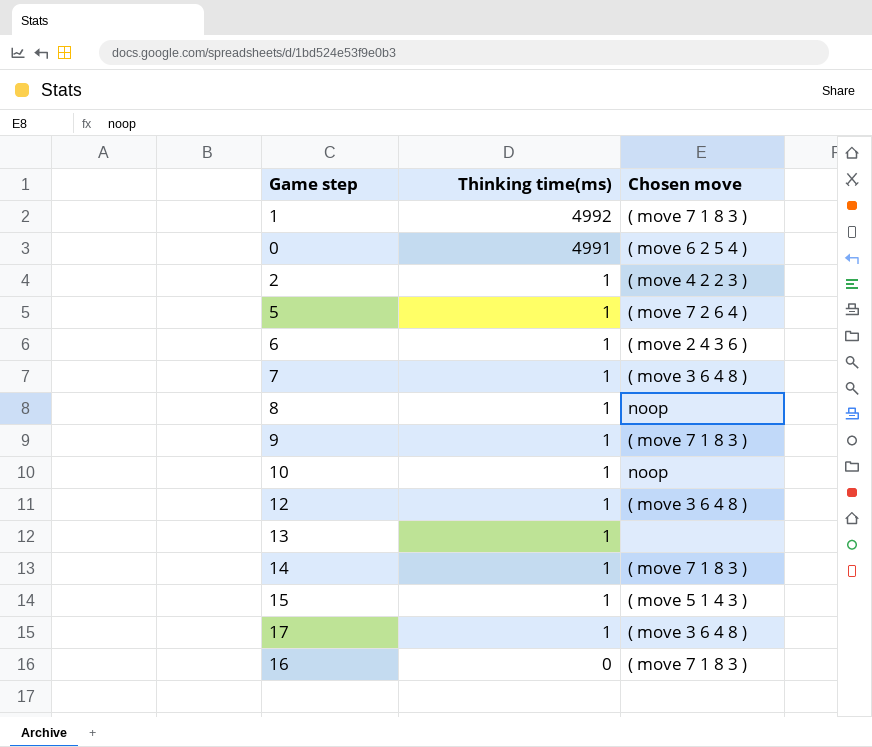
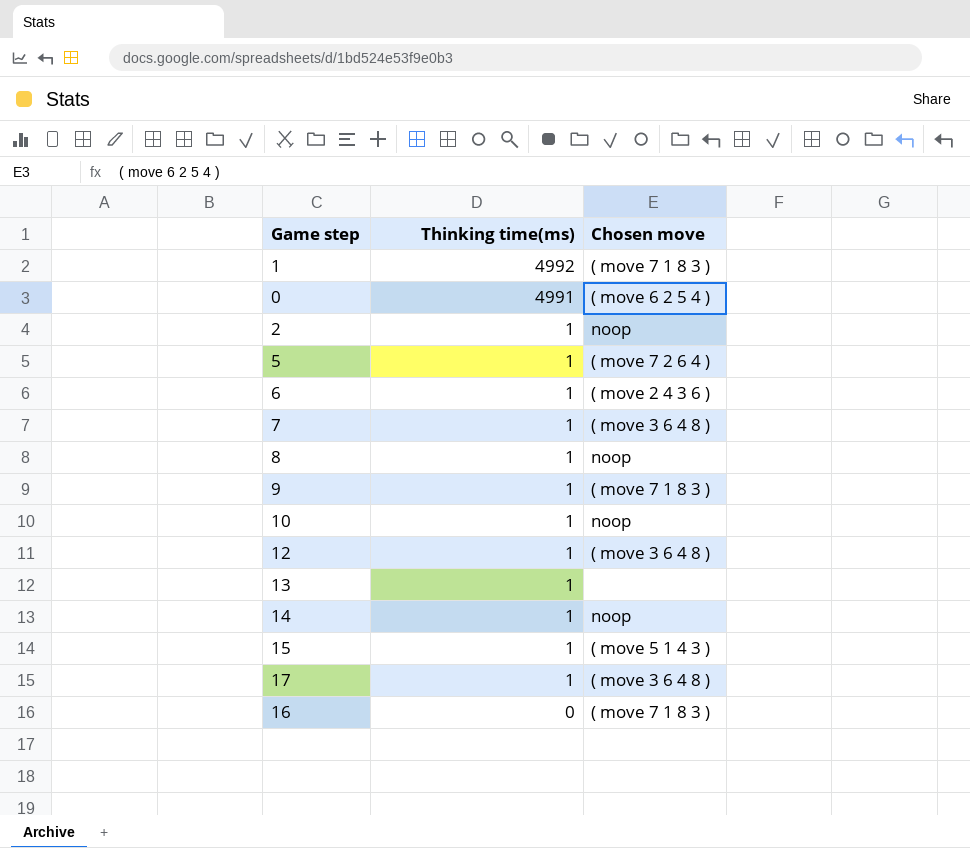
2 | Chosen move: ( move 4 2 2 3 ) -> noop
14 | Chosen move: ( move 7 1 8 3 ) -> noop

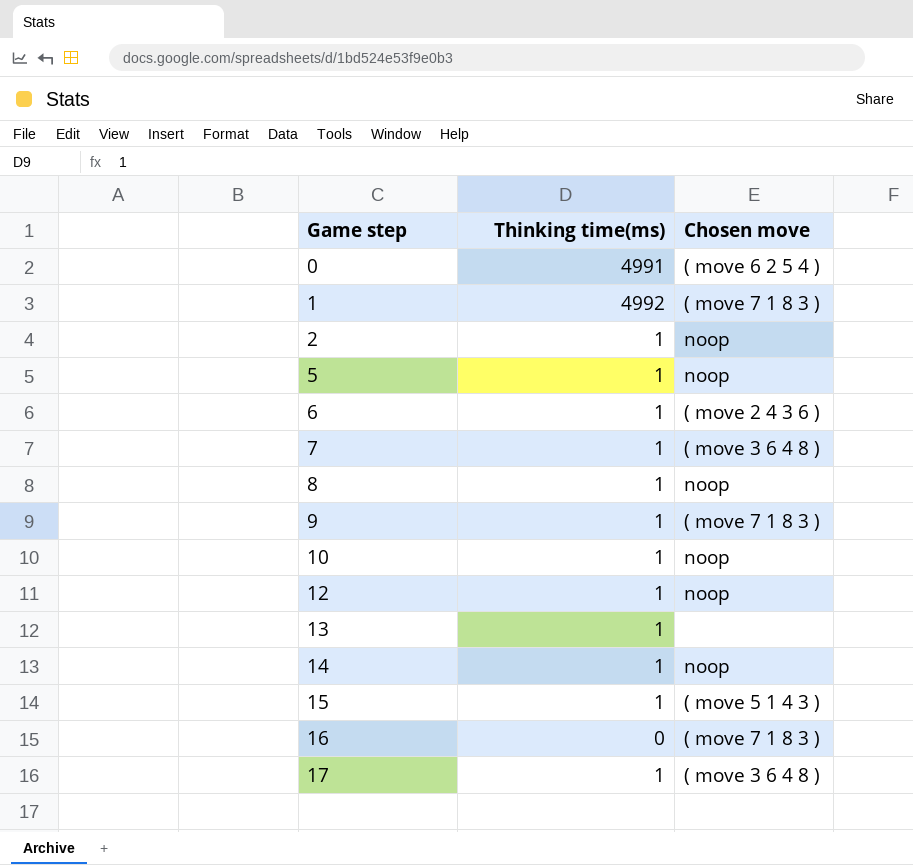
row order: Thinking time(ms) descending -> Game step ascending
5 | Chosen move: ( move 7 2 6 4 ) -> noop
12 | Chosen move: ( move 3 6 4 8 ) -> noop

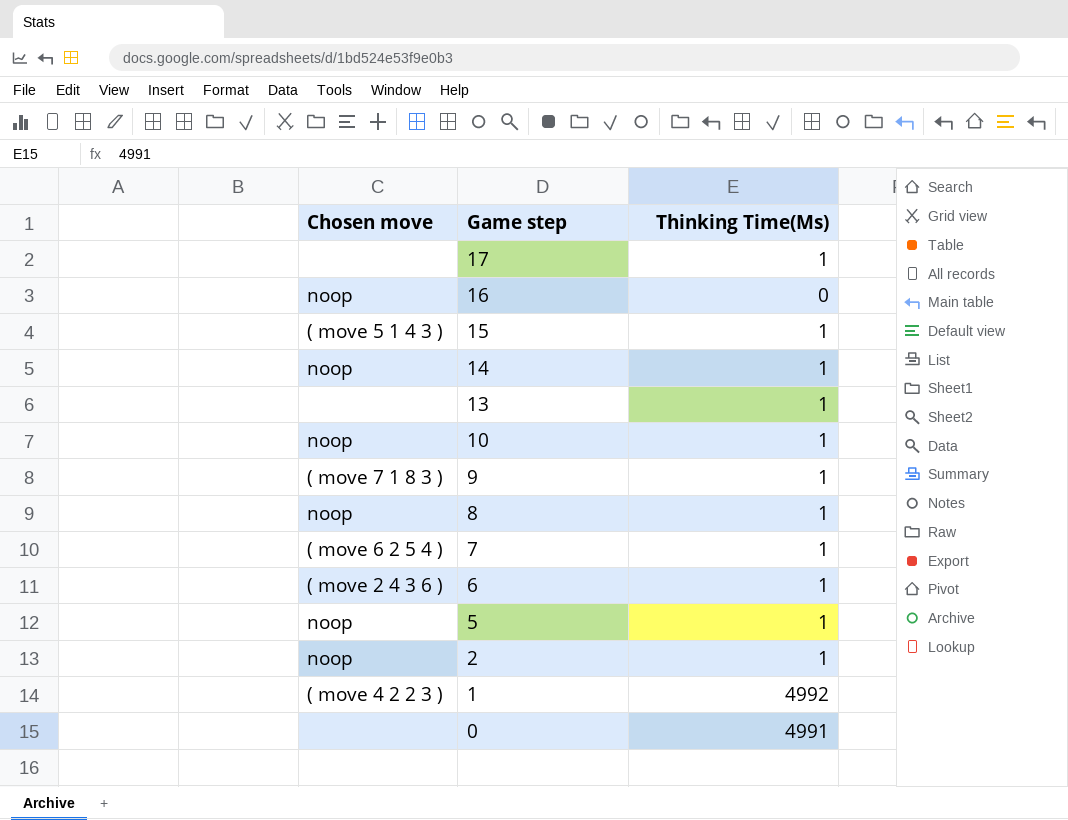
row order: Game step ascending -> Game step descending
column Chosen move | position: 3 -> 1
column name: Thinking time(ms) -> Thinking Time(Ms)
row 12: 1 | noop -> none
17 | Chosen move: ( move 3 6 4 8 ) -> none
16 | Chosen move: ( move 7 1 8 3 ) -> noop
7 | Chosen move: ( move 3 6 4 8 ) -> ( move 6 2 5 4 )
1 | Chosen move: ( move 7 1 8 3 ) -> ( move 4 2 2 3 )
0 | Chosen move: ( move 6 2 5 4 ) -> none

